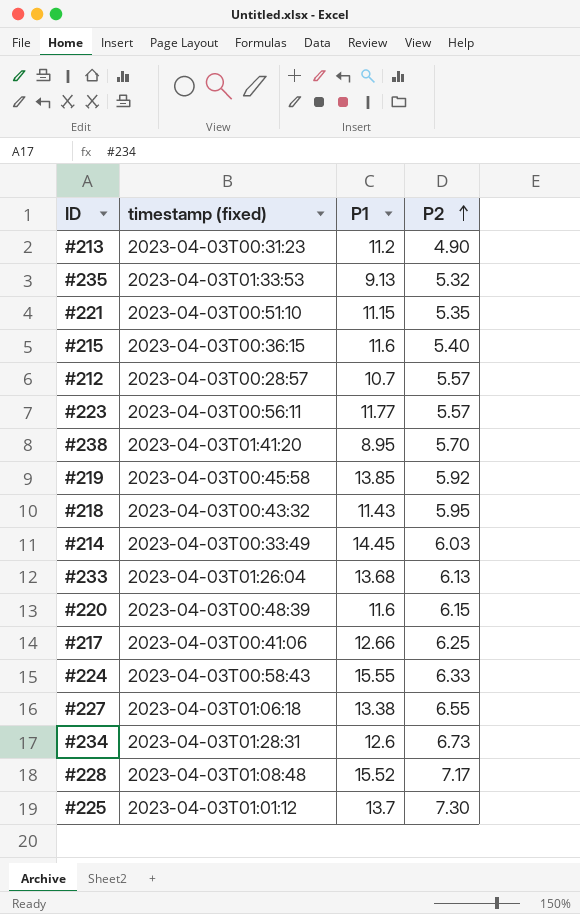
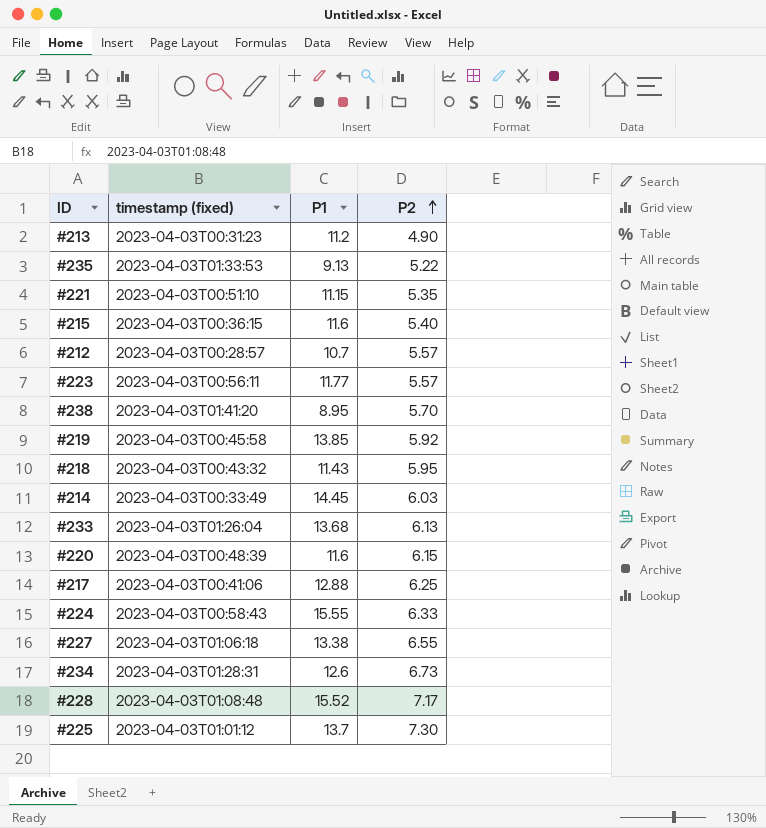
#235 | P2: 5.32 -> 5.22
#217 | P1: 12.66 -> 12.88

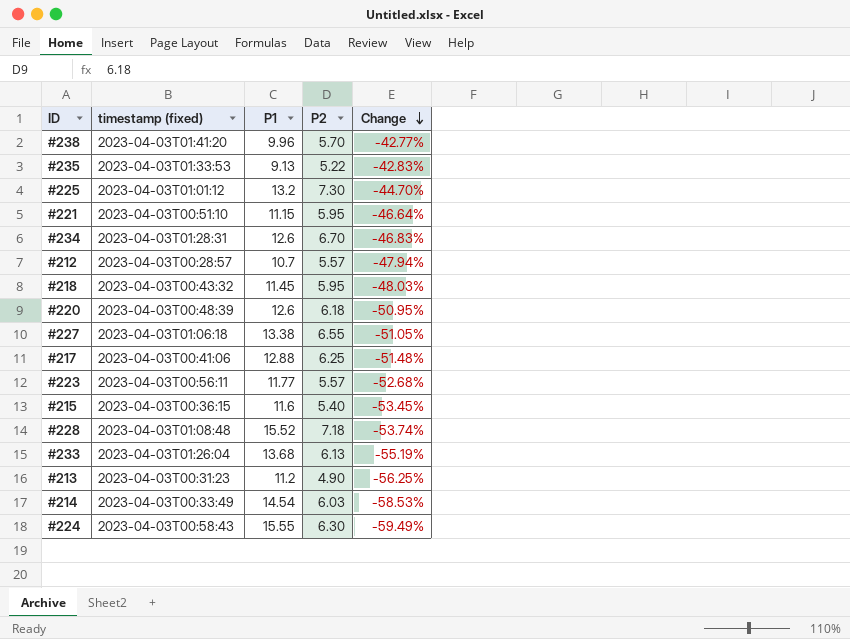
row order: P2 ascending -> Change descending
column Change | formula: none -> ([P2] - [P1]) / [P1]
row #219: 2023-04-03T00:45:58 | 13.85 | 5.92 -> none
#238 | P1: 8.95 -> 9.96
#225 | P1: 13.7 -> 13.2
#221 | P2: 5.35 -> 5.95
#234 | P2: 6.73 -> 6.70
#218 | P1: 11.43 -> 11.45
#220 | P1: 11.6 -> 12.6
#220 | P2: 6.15 -> 6.18
#228 | P2: 7.17 -> 7.18
#214 | P1: 14.45 -> 14.54
#224 | P2: 6.33 -> 6.30

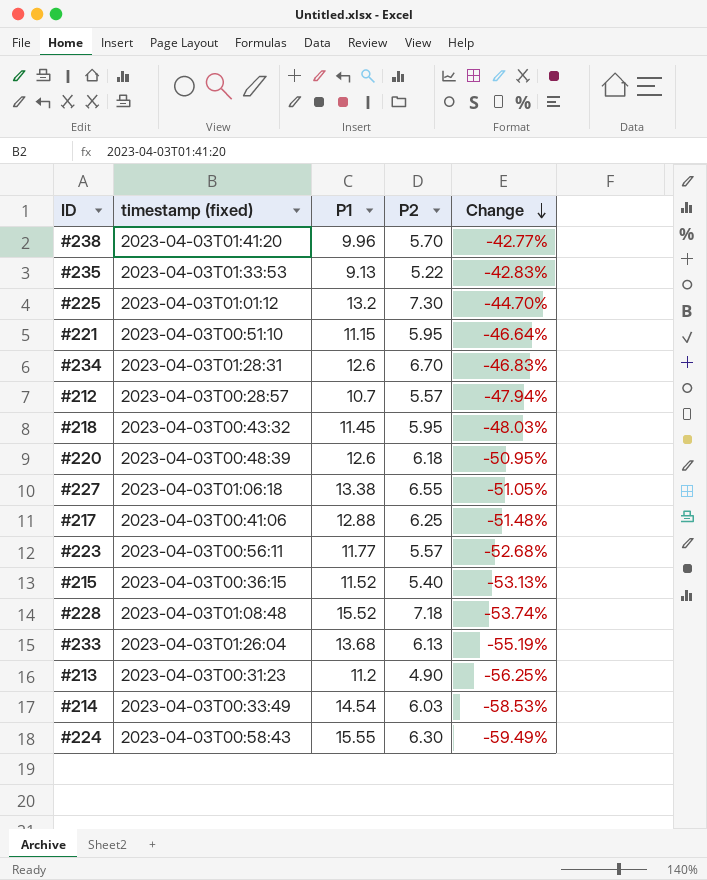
#215 | P1: 11.6 -> 11.52
#215 | Change: -53.45% -> -53.13%

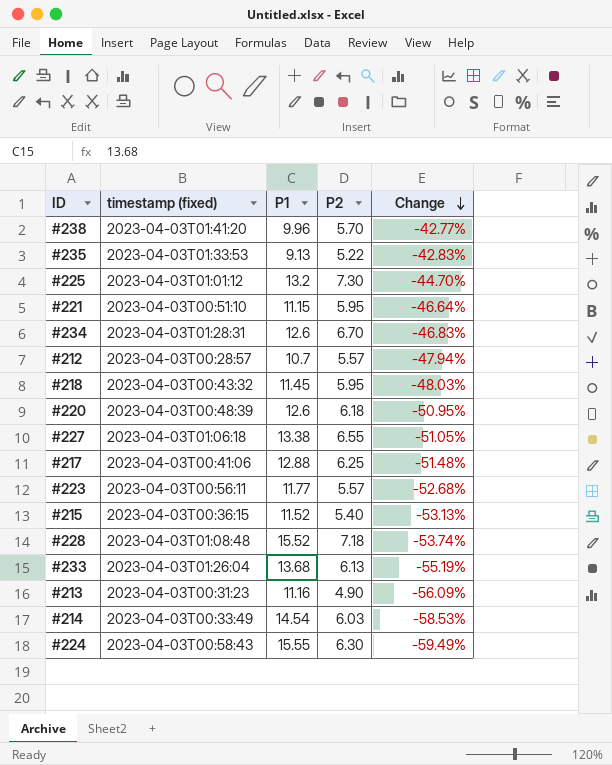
#213 | P1: 11.2 -> 11.16
#213 | Change: -56.25% -> -56.09%

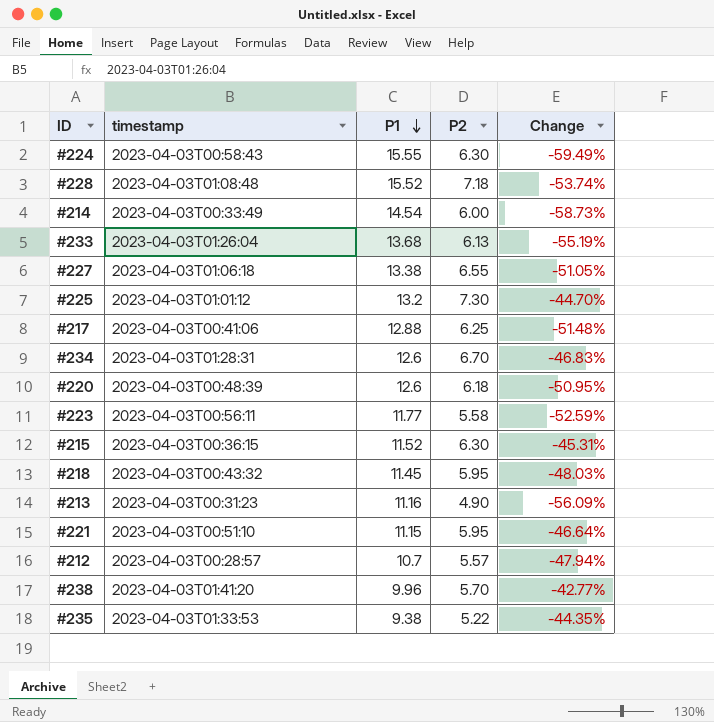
row order: Change descending -> P1 descending
column name: timestamp (fixed) -> timestamp
#214 | P2: 6.03 -> 6.00
#214 | Change: -58.53% -> -58.73%
#223 | P2: 5.57 -> 5.58
#223 | Change: -52.68% -> -52.59%
#215 | P2: 5.40 -> 6.30
#215 | Change: -53.13% -> -45.31%
#235 | P1: 9.13 -> 9.38
#235 | Change: -42.83% -> -44.35%

